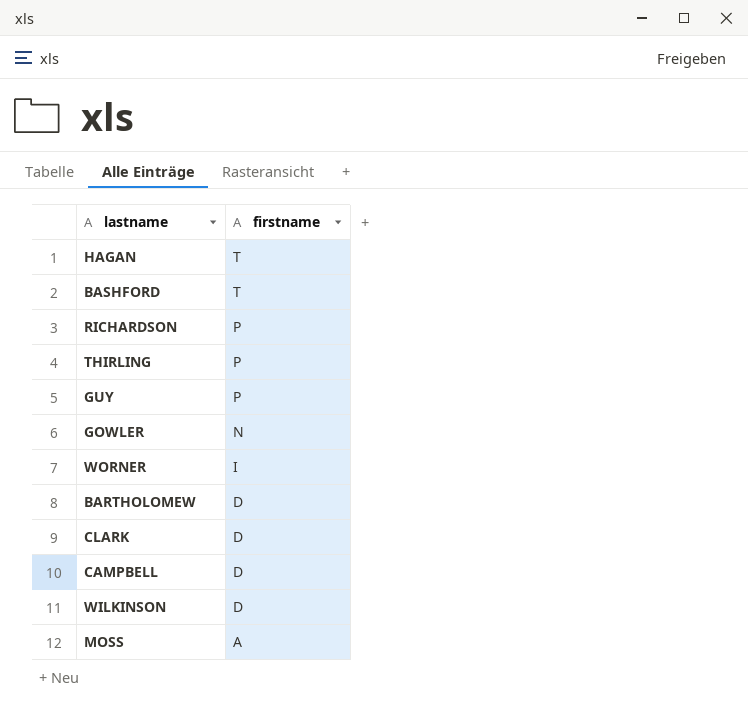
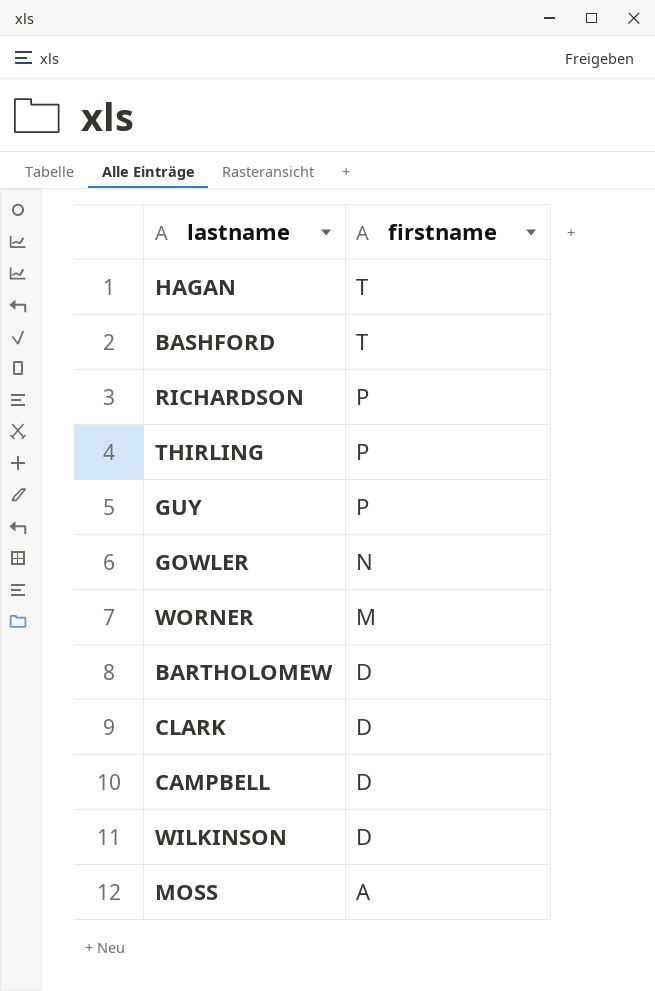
WORNER | firstname: I -> M

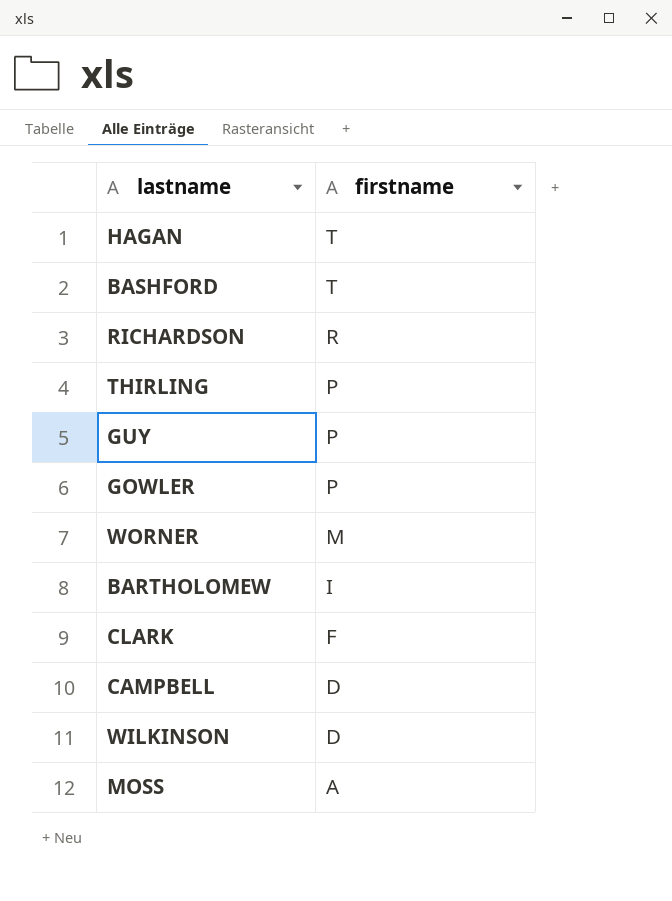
RICHARDSON | firstname: P -> R
GOWLER | firstname: N -> P
BARTHOLOMEW | firstname: D -> I
CLARK | firstname: D -> F

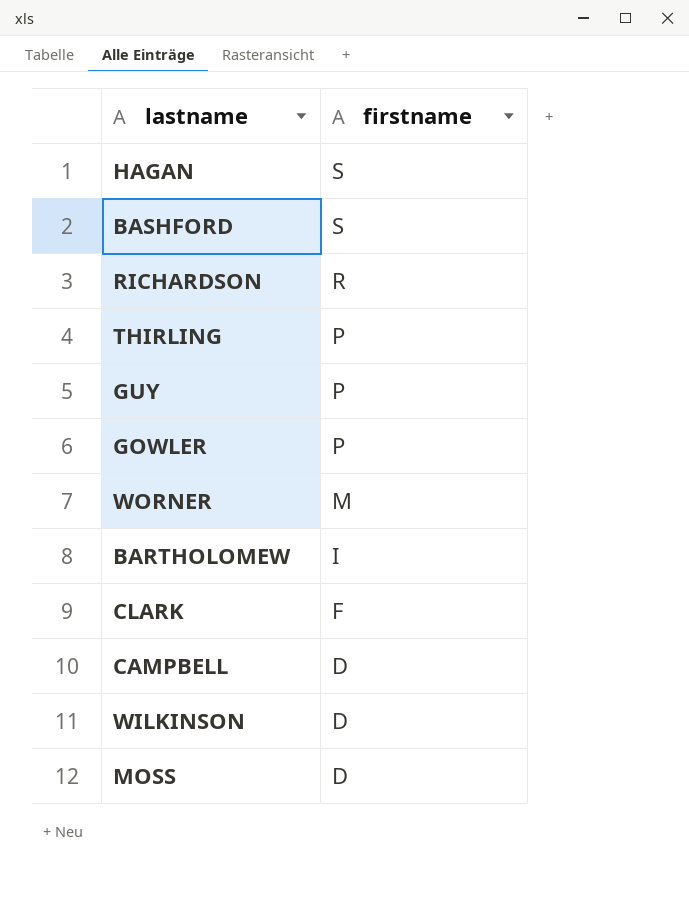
HAGAN | firstname: T -> S
BASHFORD | firstname: T -> S
MOSS | firstname: A -> D

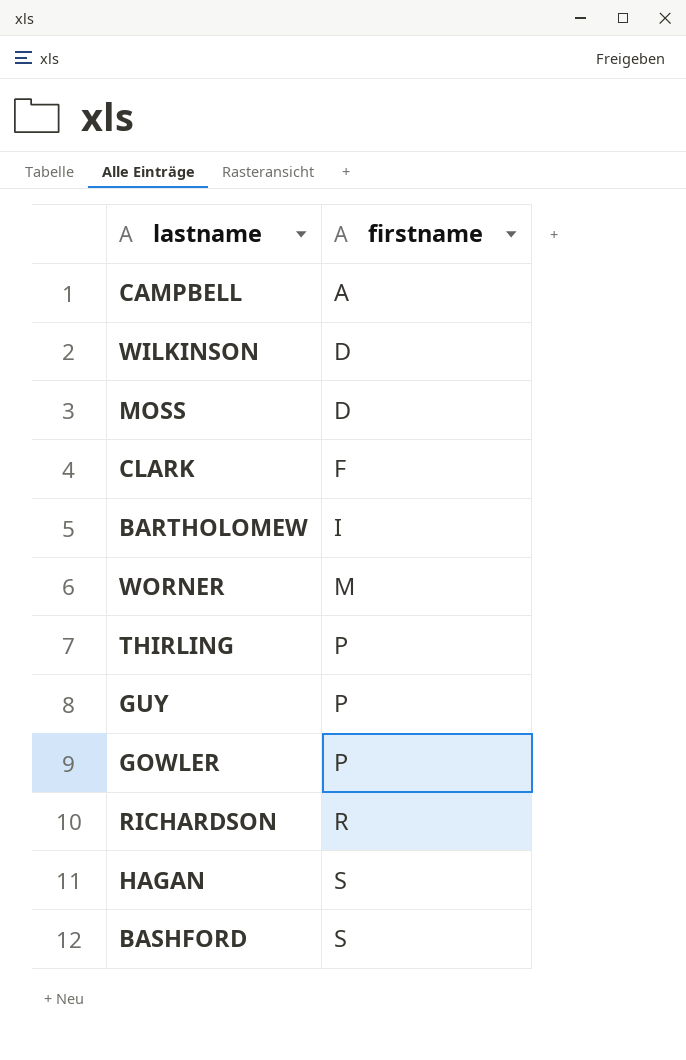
row order: firstname descending -> firstname ascending
CAMPBELL | firstname: D -> A

